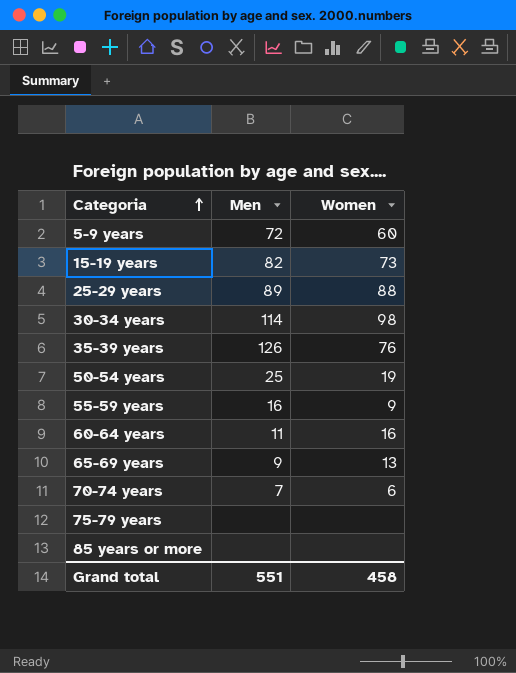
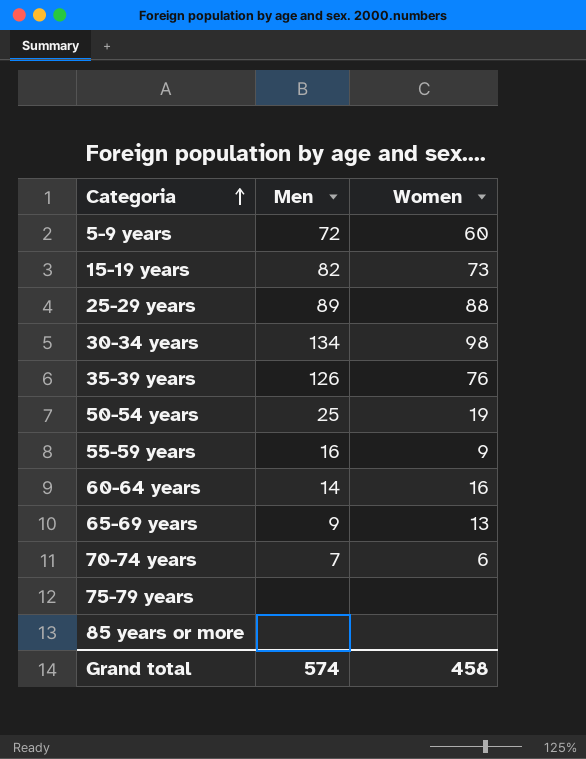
30-34 years | Men: 114 -> 134
60-64 years | Men: 11 -> 14
Grand total | Men: 551 -> 574

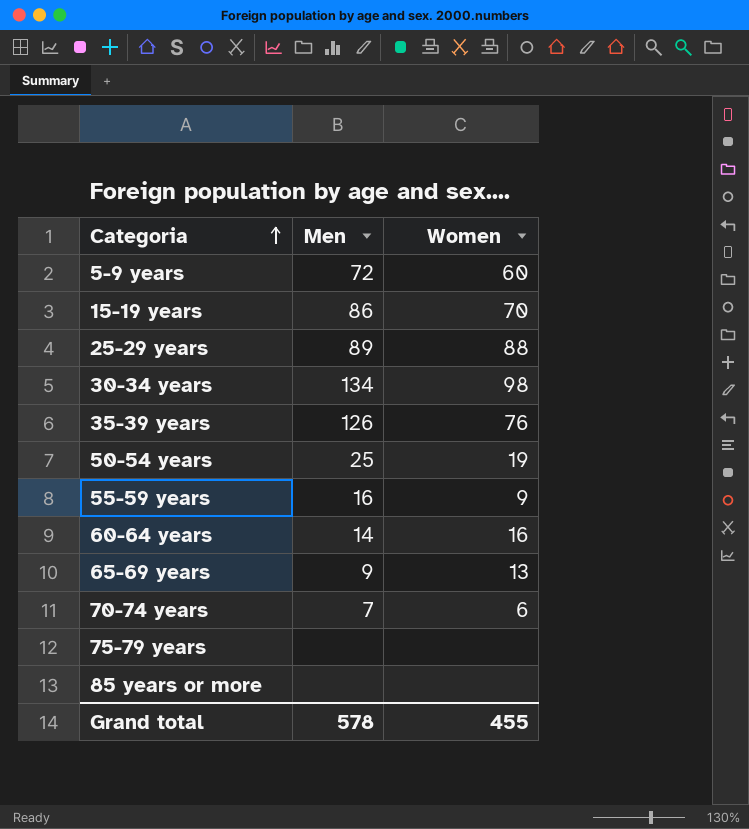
15-19 years | Men: 82 -> 86
15-19 years | Women: 73 -> 70
Grand total | Men: 574 -> 578
Grand total | Women: 458 -> 455

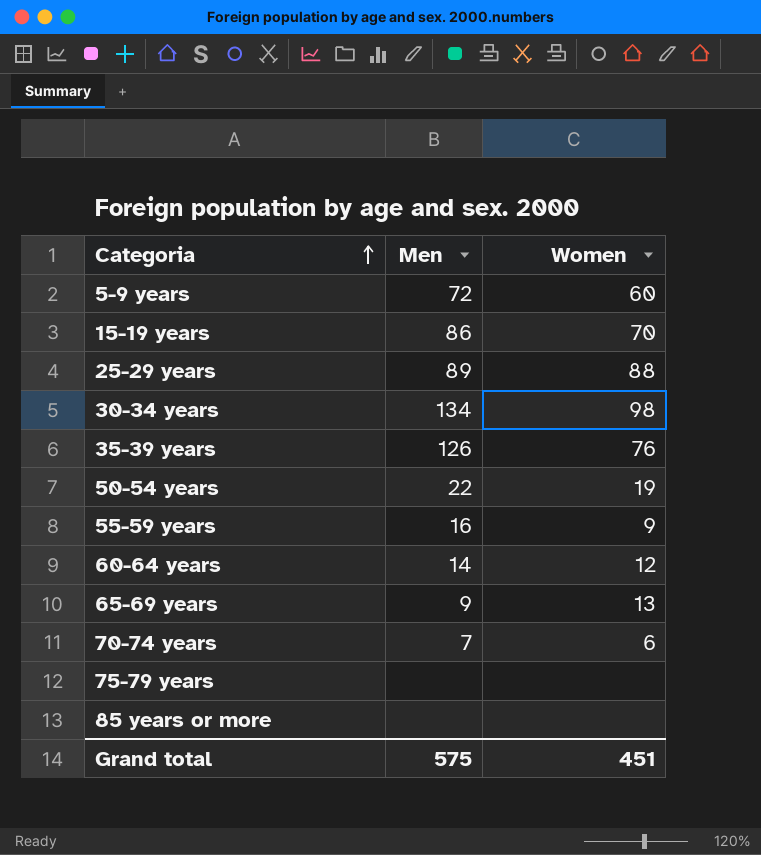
50-54 years | Men: 25 -> 22
60-64 years | Women: 16 -> 12
Grand total | Men: 578 -> 575
Grand total | Women: 455 -> 451

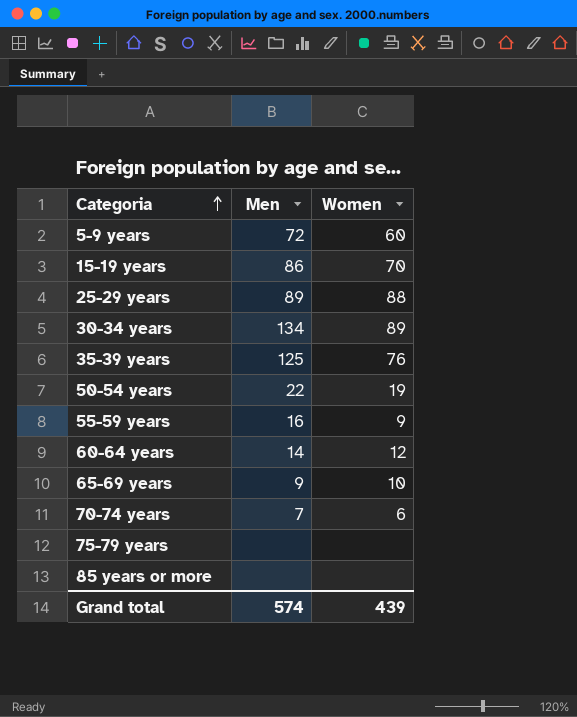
30-34 years | Women: 98 -> 89
35-39 years | Men: 126 -> 125
65-69 years | Women: 13 -> 10
Grand total | Men: 575 -> 574
Grand total | Women: 451 -> 439

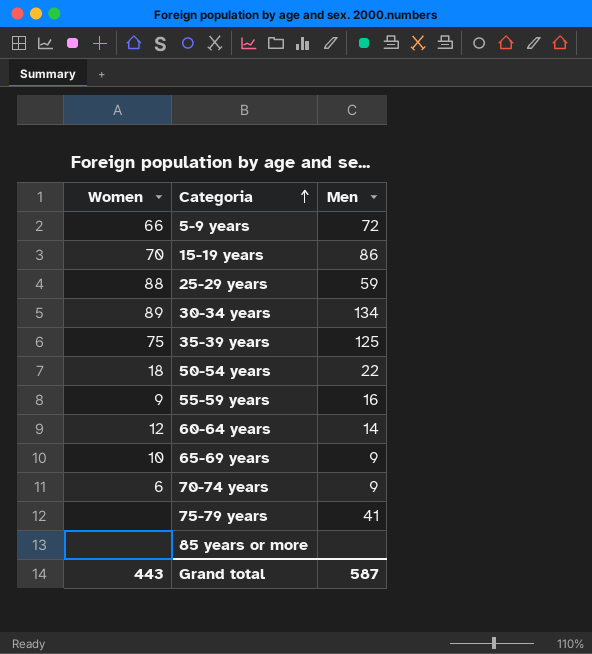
column Women | position: 3 -> 1
5-9 years | Women: 60 -> 66
25-29 years | Men: 89 -> 59
35-39 years | Women: 76 -> 75
50-54 years | Women: 19 -> 18
70-74 years | Men: 7 -> 9
75-79 years | Men: none -> 41
Grand total | Women: 439 -> 443
Grand total | Men: 574 -> 587

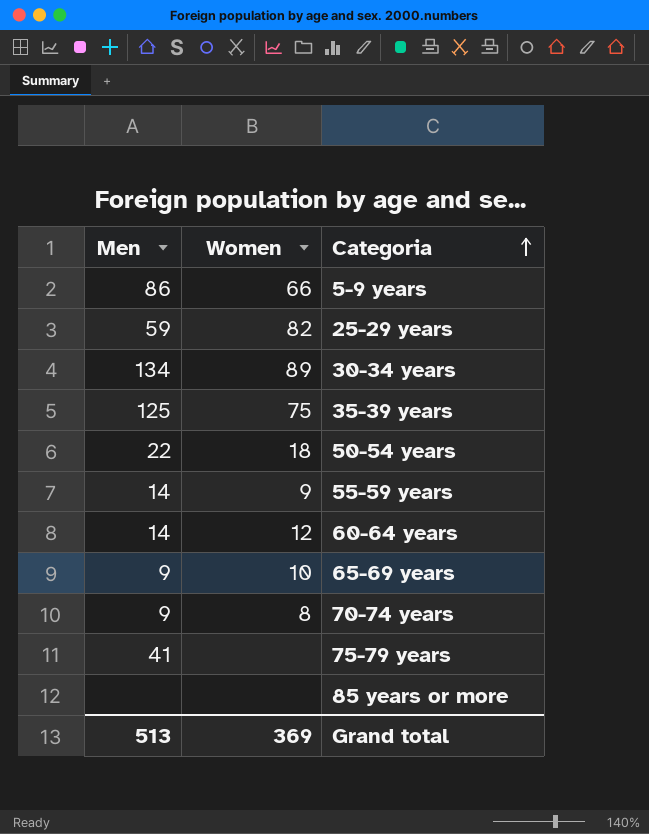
column Men | position: 3 -> 1
row 15-19 years: 70 | 86 -> none
5-9 years | Men: 72 -> 86
25-29 years | Women: 88 -> 82
55-59 years | Men: 16 -> 14
70-74 years | Women: 6 -> 8
Grand total | Men: 587 -> 513
Grand total | Women: 443 -> 369

